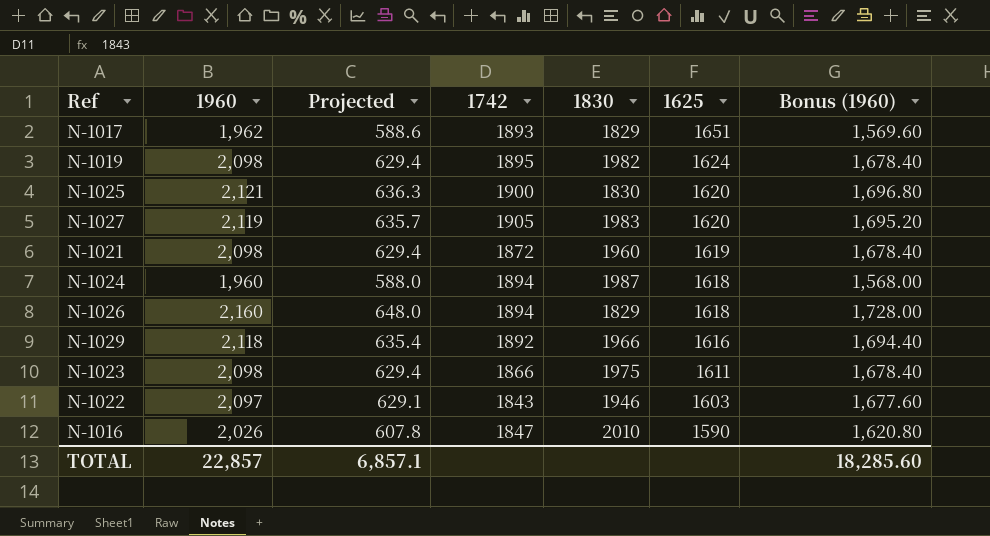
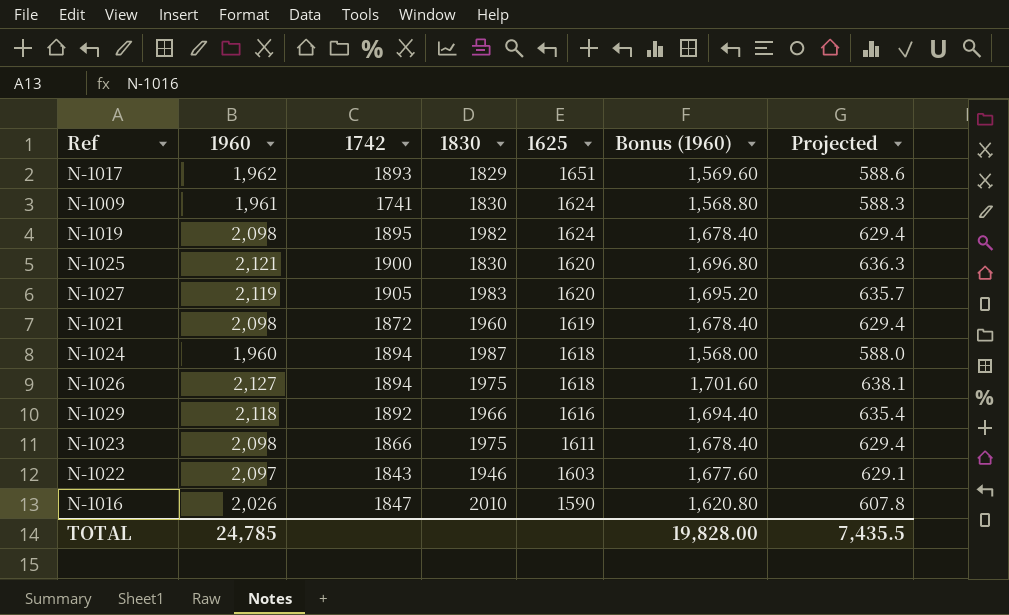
column Projected | position: 3 -> 7
row N-1009: none -> 1,961 | 1741 | 1830 | 1624 | 1,568.80 | 588.3
N-1026 | 1960: 2,160 -> 2,127
N-1026 | 1830: 1829 -> 1975
N-1026 | Bonus (1960): 1,728.00 -> 1,701.60
N-1026 | Projected: 648.0 -> 638.1
TOTAL | 1960: 22,857 -> 24,785
TOTAL | Bonus (1960): 18,285.60 -> 19,828.00
TOTAL | Projected: 6,857.1 -> 7,435.5

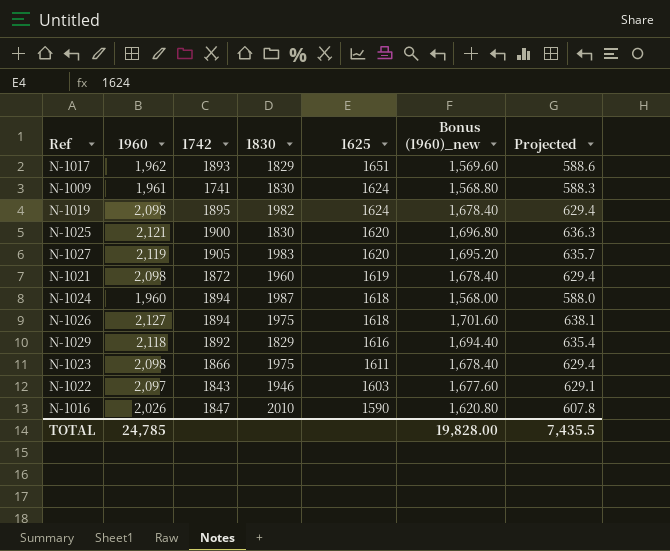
column name: Bonus (1960) -> Bonus (1960)_new
N-1029 | 1830: 1966 -> 1829

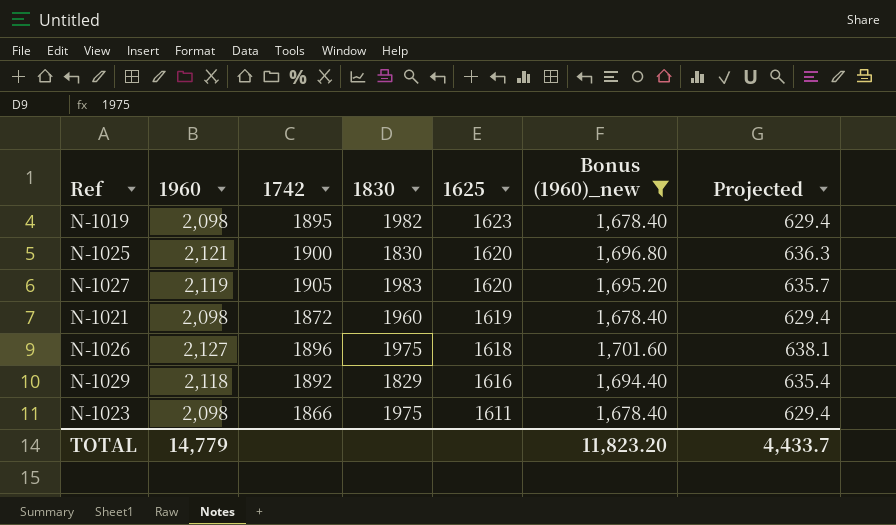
filter: none -> Bonus (1960)_new >= 1,678.40
N-1019 | 1625: 1624 -> 1623
N-1026 | 1742: 1894 -> 1896
TOTAL | 1960: 24,785 -> 14,779
TOTAL | Bonus (1960)_new: 19,828.00 -> 11,823.20
TOTAL | Projected: 7,435.5 -> 4,433.7

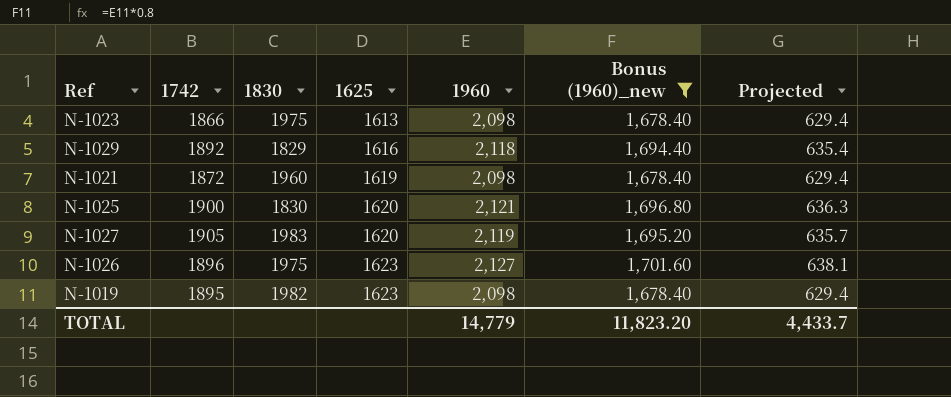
row order: 1625 descending -> 1625 ascending
column 1960 | position: 2 -> 5
N-1023 | 1625: 1611 -> 1613
N-1026 | 1625: 1618 -> 1623

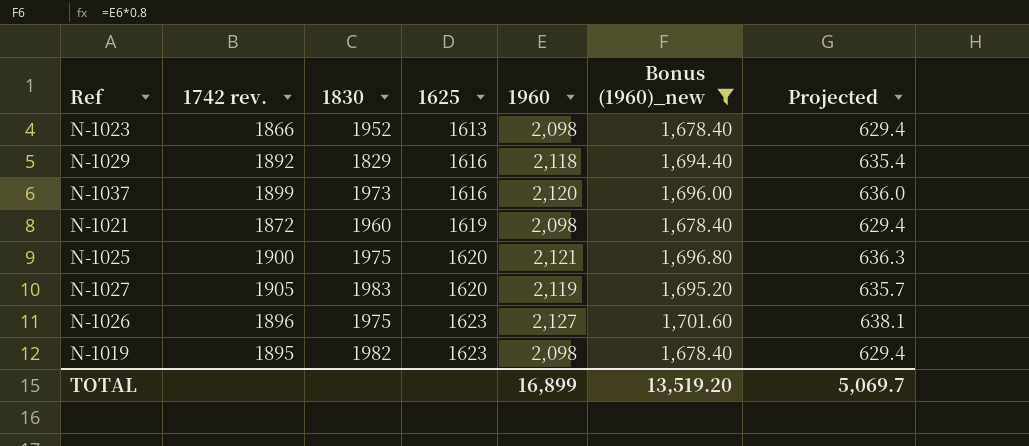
column name: 1742 -> 1742 rev.
N-1023 | 1830: 1975 -> 1952
row N-1037: none -> 1899 | 1973 | 1616 | 2,120 | 1,696.00 | 636.0
N-1025 | 1830: 1830 -> 1975
TOTAL | 1960: 14,779 -> 16,899
TOTAL | Bonus (1960)_new: 11,823.20 -> 13,519.20
TOTAL | Projected: 4,433.7 -> 5,069.7

